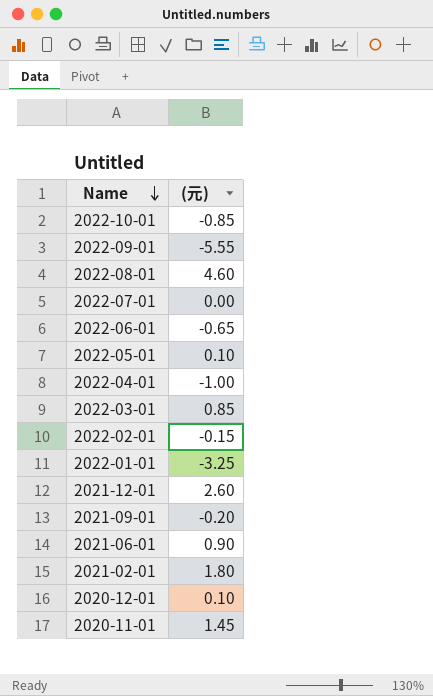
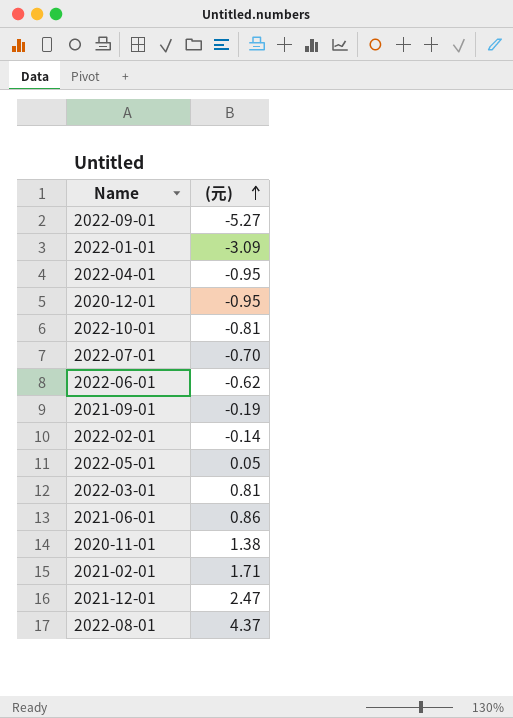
row order: Name descending -> (元) ascending
2022-09-01 | (元): -5.55 -> -5.27
2022-01-01 | (元): -3.25 -> -3.09
2022-04-01 | (元): -1.00 -> -0.95
2020-12-01 | (元): 0.10 -> -0.95
2022-10-01 | (元): -0.85 -> -0.81
2022-07-01 | (元): 0.00 -> -0.70
2022-06-01 | (元): -0.65 -> -0.62
2021-09-01 | (元): -0.20 -> -0.19
2022-02-01 | (元): -0.15 -> -0.14
2022-05-01 | (元): 0.10 -> 0.05
2022-03-01 | (元): 0.85 -> 0.81
2021-06-01 | (元): 0.90 -> 0.86
2020-11-01 | (元): 1.45 -> 1.38
2021-02-01 | (元): 1.80 -> 1.71
2021-12-01 | (元): 2.60 -> 2.47
2022-08-01 | (元): 4.60 -> 4.37

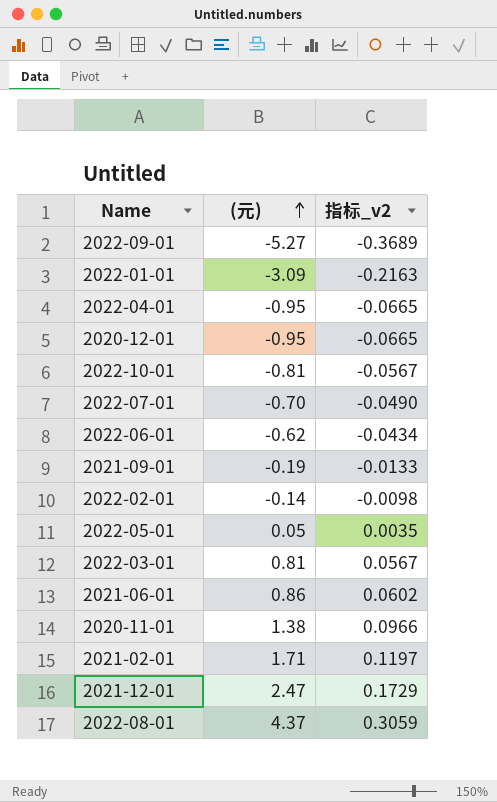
column 指标_v2 | formula: none -> [(元)] * 0.07

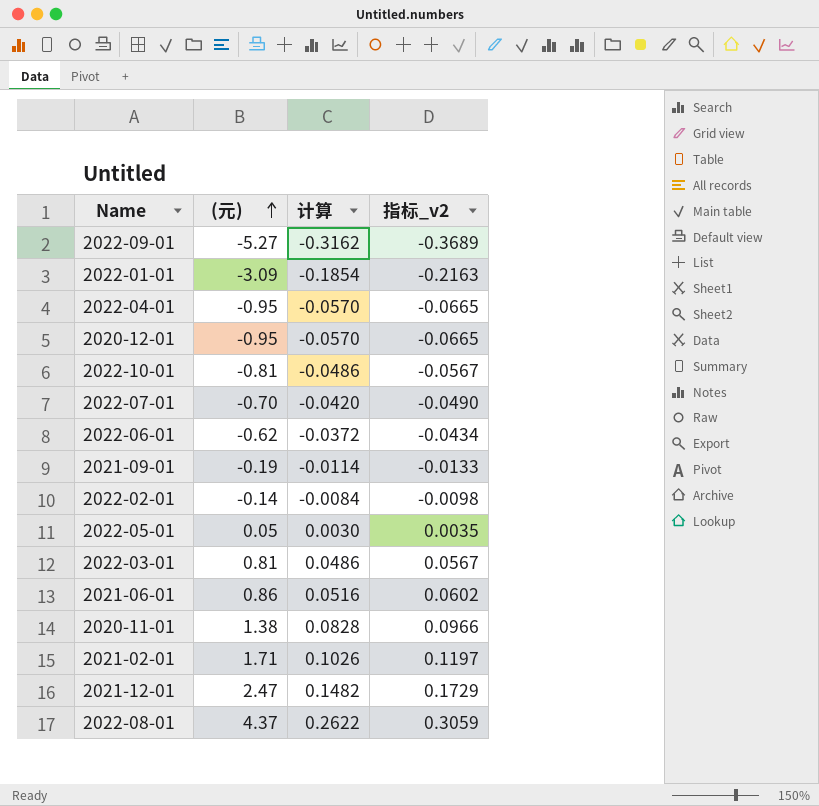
column 计算 | formula: none -> [(元)] * 0.06

